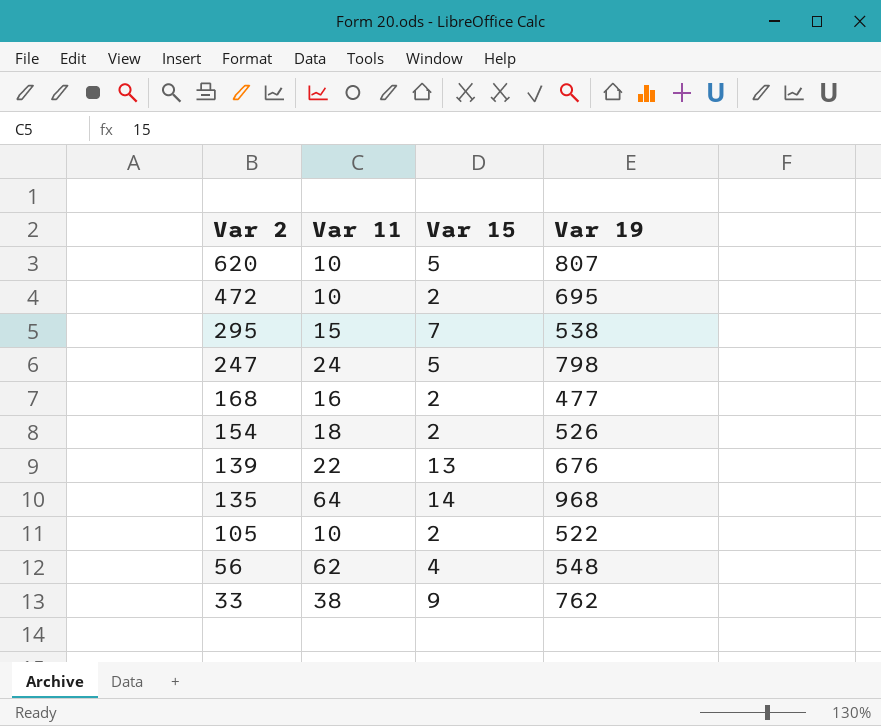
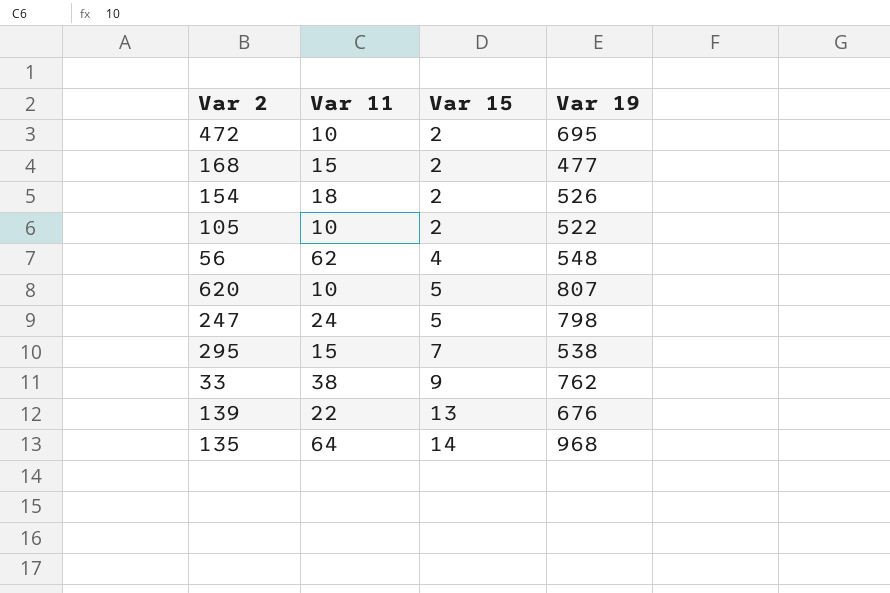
row order: Var 2 descending -> Var 15 ascending
168 | Var 11: 16 -> 15

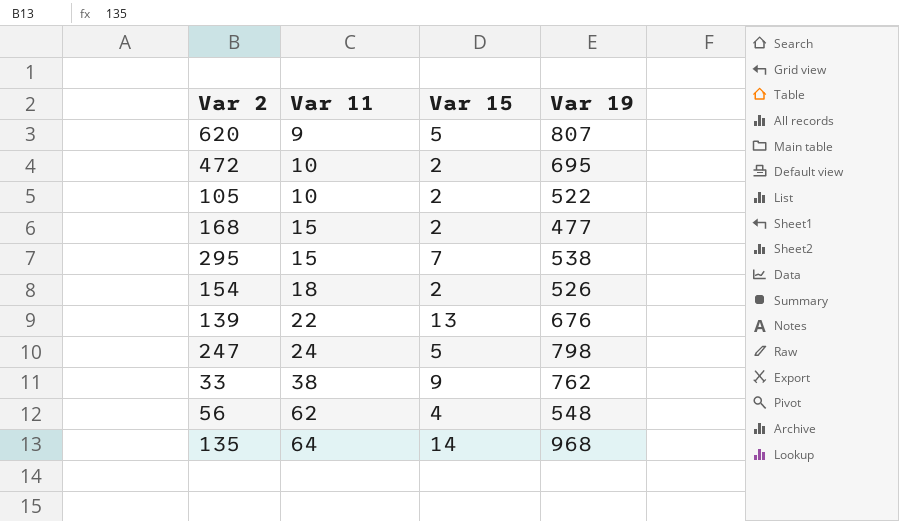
row order: Var 15 ascending -> Var 11 ascending
620 | Var 11: 10 -> 9

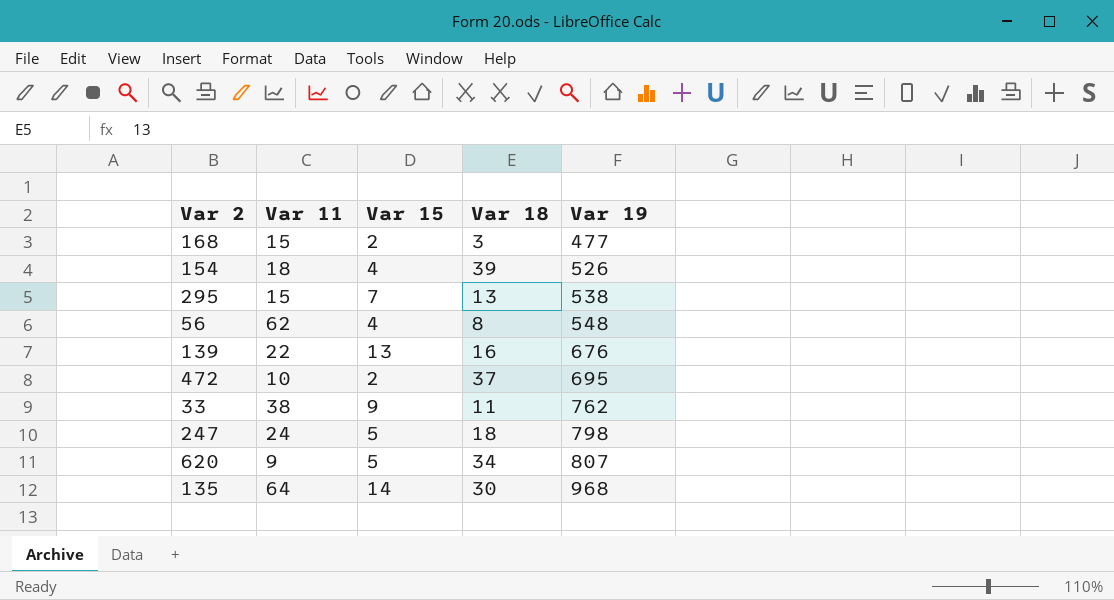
row order: Var 11 ascending -> Var 19 ascending
column Var 18 | position: none -> 4
row 105: 10 | 2 | 522 -> none
154 | Var 15: 2 -> 4

